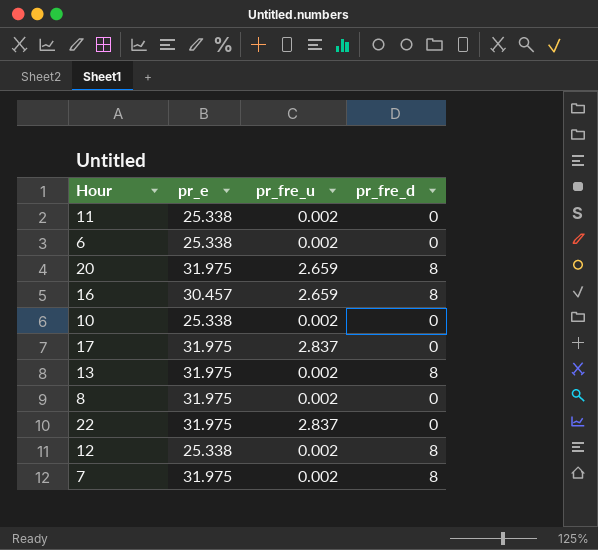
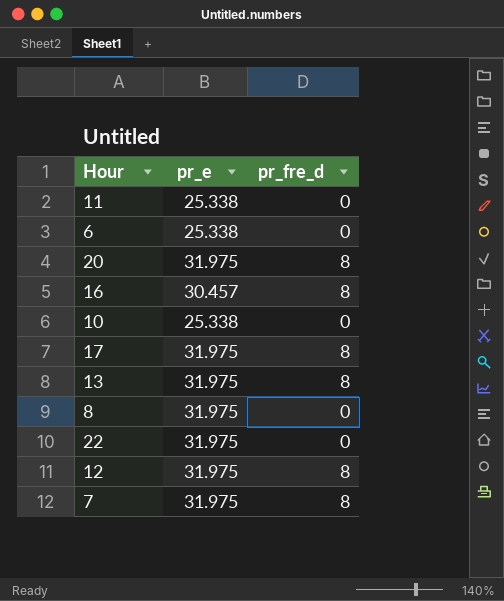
column pr_fre_u | position: 3 -> none
17 | pr_fre_d: 0 -> 8
12 | pr_e: 25.338 -> 31.975

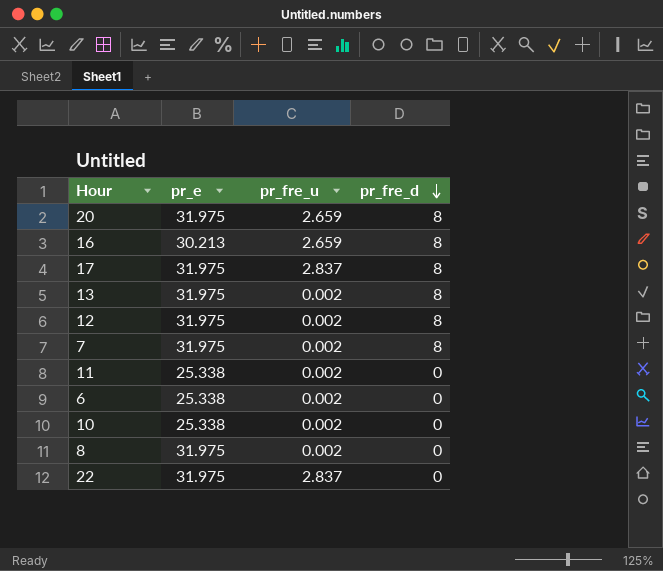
row order: none -> pr_fre_d descending
column pr_fre_u | position: none -> 3
16 | pr_e: 30.457 -> 30.213

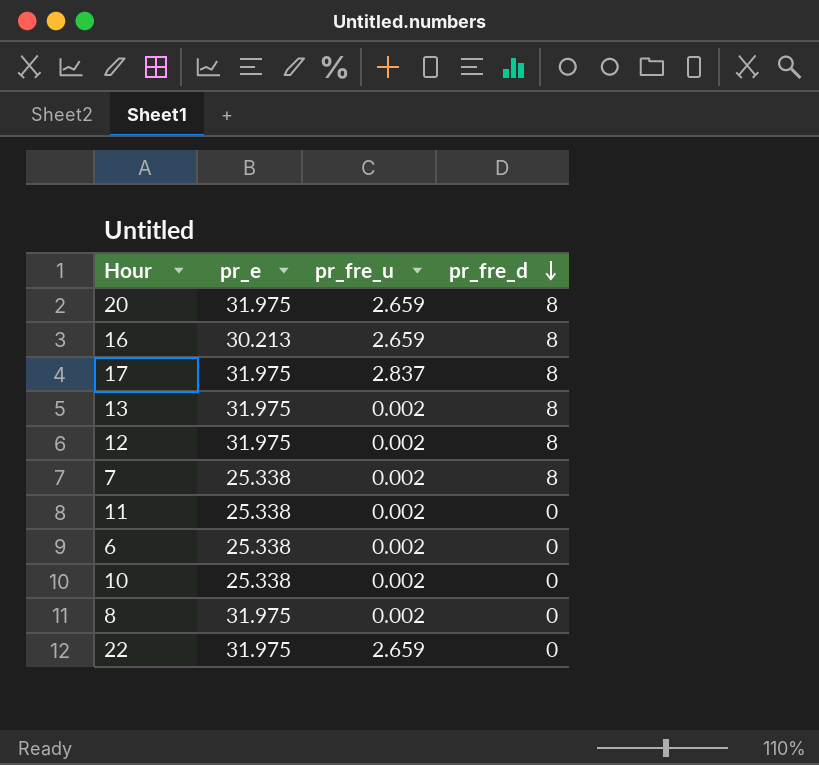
7 | pr_e: 31.975 -> 25.338
22 | pr_fre_u: 2.837 -> 2.659

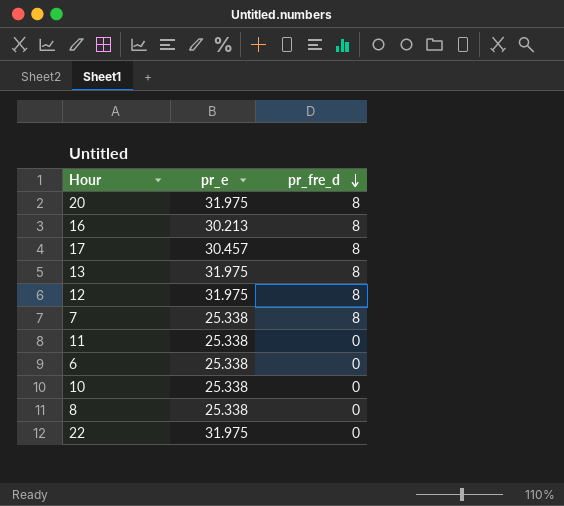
column pr_fre_u | position: 3 -> none
17 | pr_e: 31.975 -> 30.457
8 | pr_e: 31.975 -> 25.338

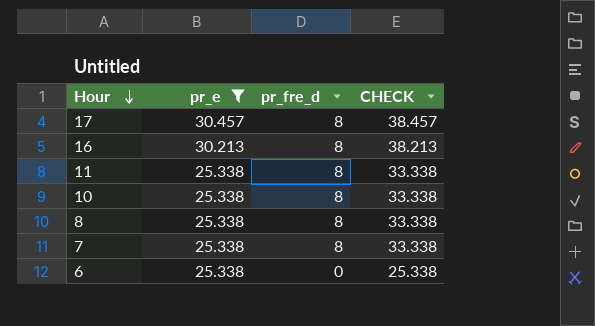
filter: none -> pr_e != 31.975
row order: pr_fre_d descending -> Hour descending
column CHECK | formula: none -> [pr_e] + [pr_fre_d]
11 | pr_fre_d: 0 -> 8
10 | pr_fre_d: 0 -> 8
8 | pr_fre_d: 0 -> 8

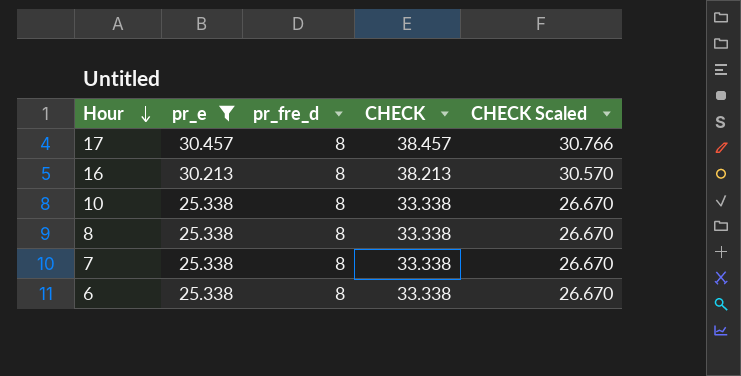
column CHECK Scaled | formula: none -> [CHECK] * 0.8
row 11: 25.338 | 8 | 33.338 -> none
6 | pr_fre_d: 0 -> 8
6 | CHECK: 25.338 -> 33.338

